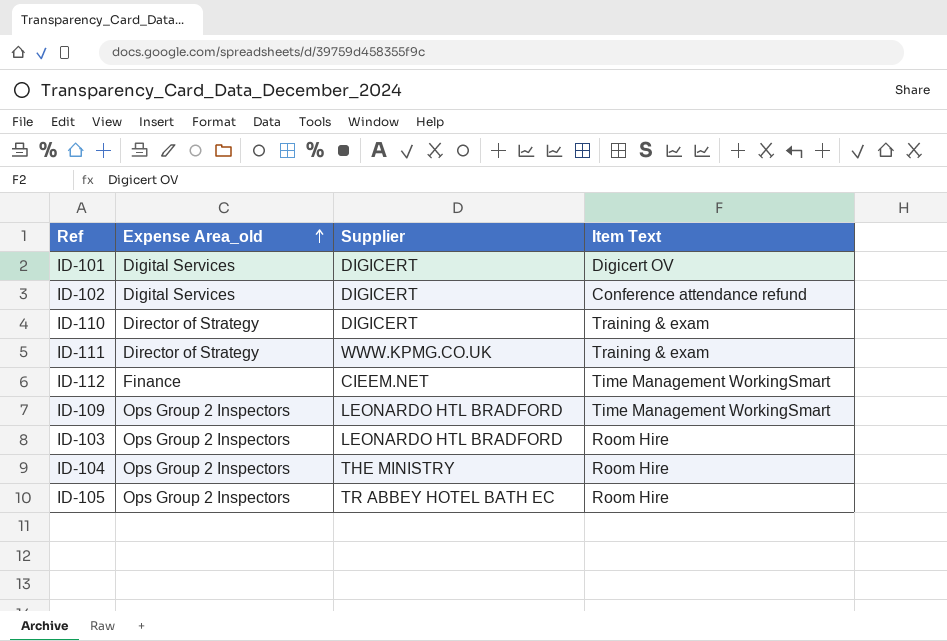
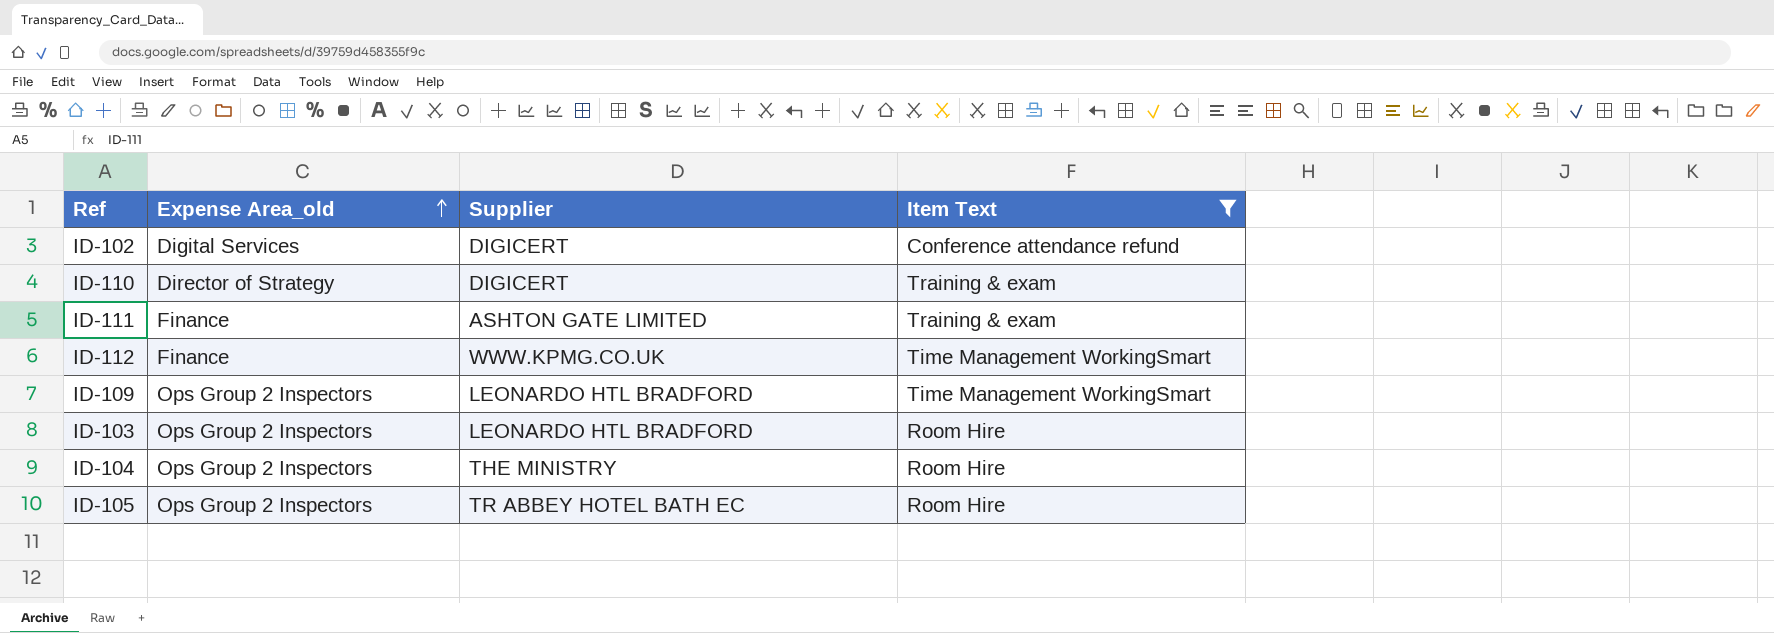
filter: none -> Item Text != Digicert OV
ID-111 | Expense Area_old: Director of Strategy -> Finance
ID-111 | Supplier: WWW.KPMG.CO.UK -> ASHTON GATE LIMITED
ID-112 | Supplier: CIEEM.NET -> WWW.KPMG.CO.UK

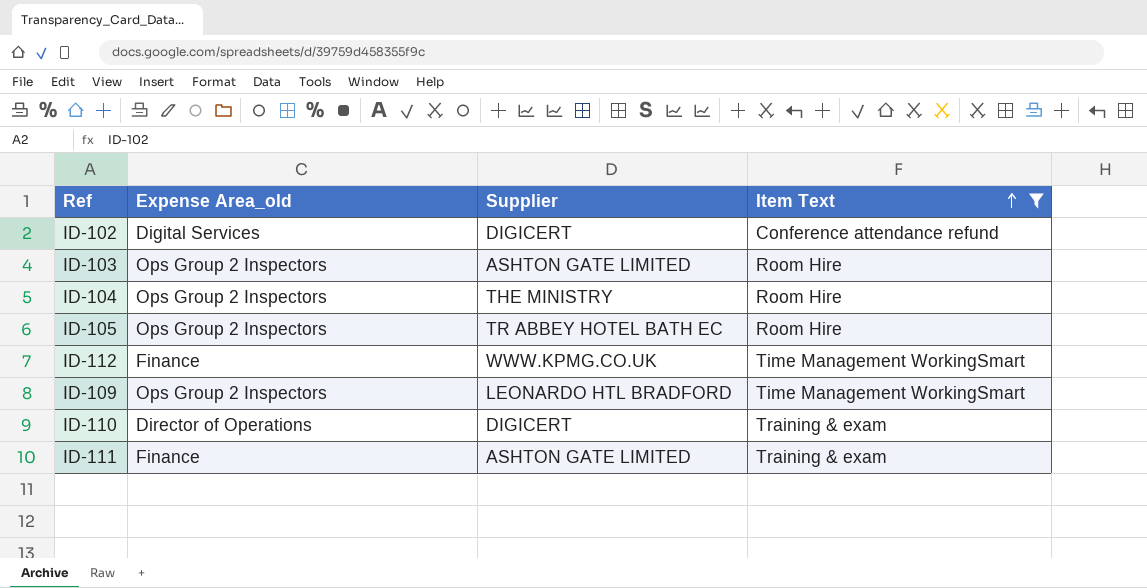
row order: Expense Area_old ascending -> Item Text ascending
ID-103 | Supplier: LEONARDO HTL BRADFORD -> ASHTON GATE LIMITED
ID-110 | Expense Area_old: Director of Strategy -> Director of Operations

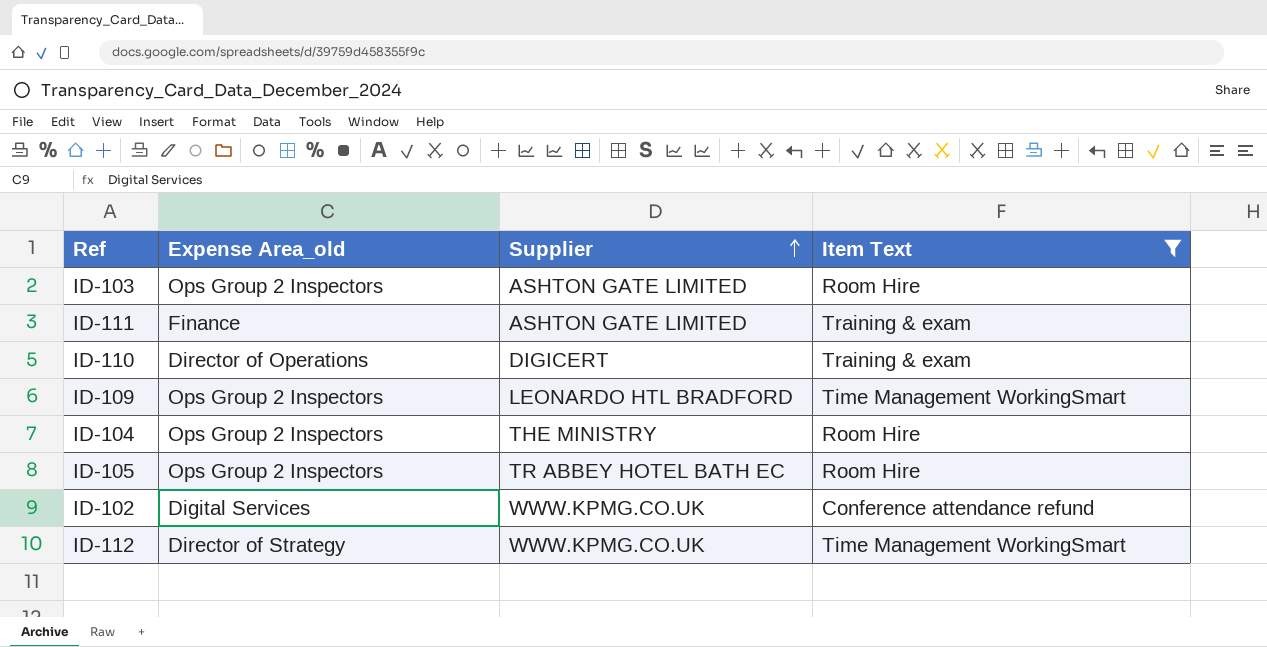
row order: Item Text ascending -> Supplier ascending
ID-102 | Supplier: DIGICERT -> WWW.KPMG.CO.UK
ID-112 | Expense Area_old: Finance -> Director of Strategy

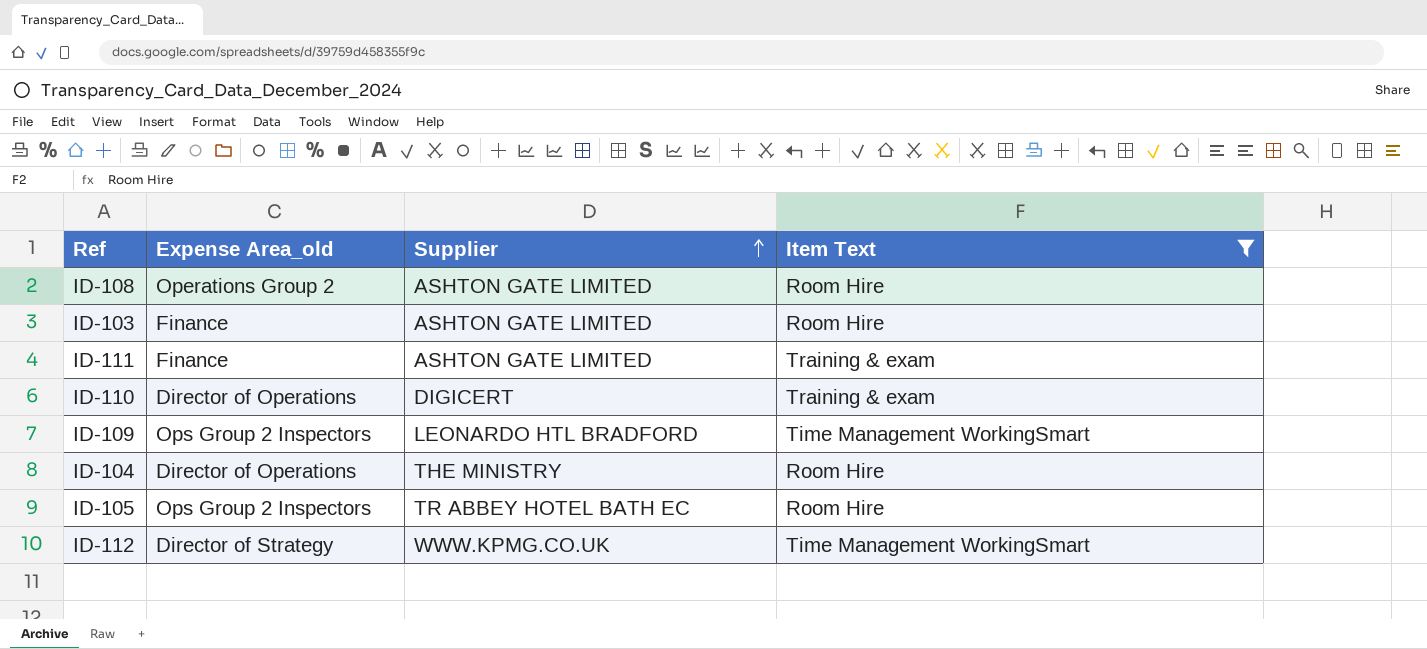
row ID-102: Digital Services | WWW.KPMG.CO.UK | Conference attendance refund -> none
row ID-108: none -> Operations Group 2 | ASHTON GATE LIMITED | Room Hire
ID-103 | Expense Area_old: Ops Group 2 Inspectors -> Finance
ID-104 | Expense Area_old: Ops Group 2 Inspectors -> Director of Operations

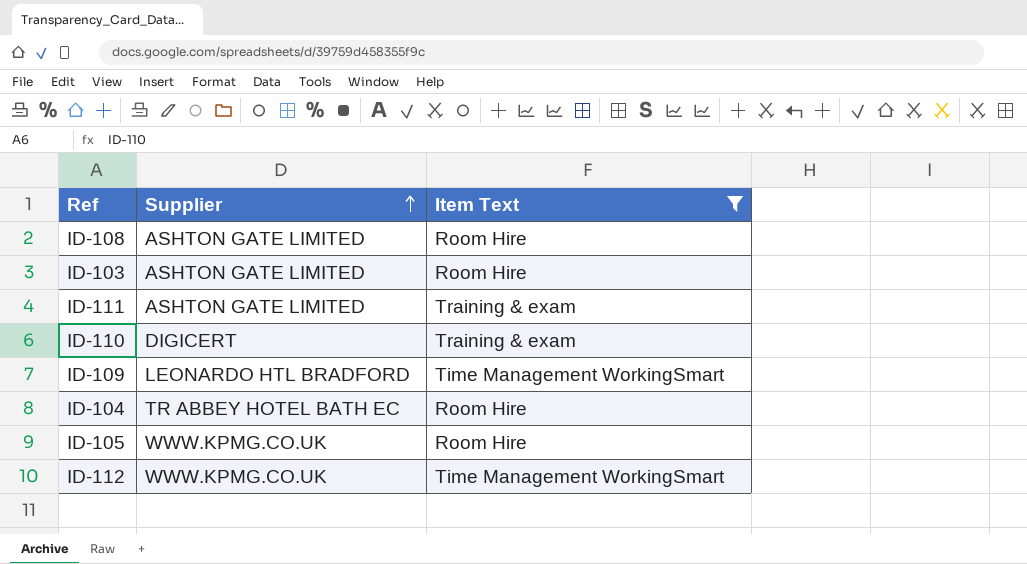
column Expense Area_old | position: 2 -> none
ID-104 | Supplier: THE MINISTRY -> TR ABBEY HOTEL BATH EC
ID-105 | Supplier: TR ABBEY HOTEL BATH EC -> WWW.KPMG.CO.UK

